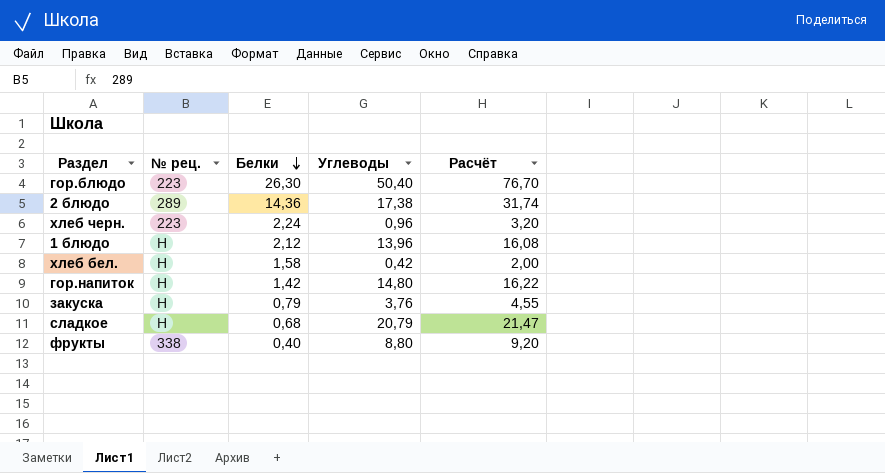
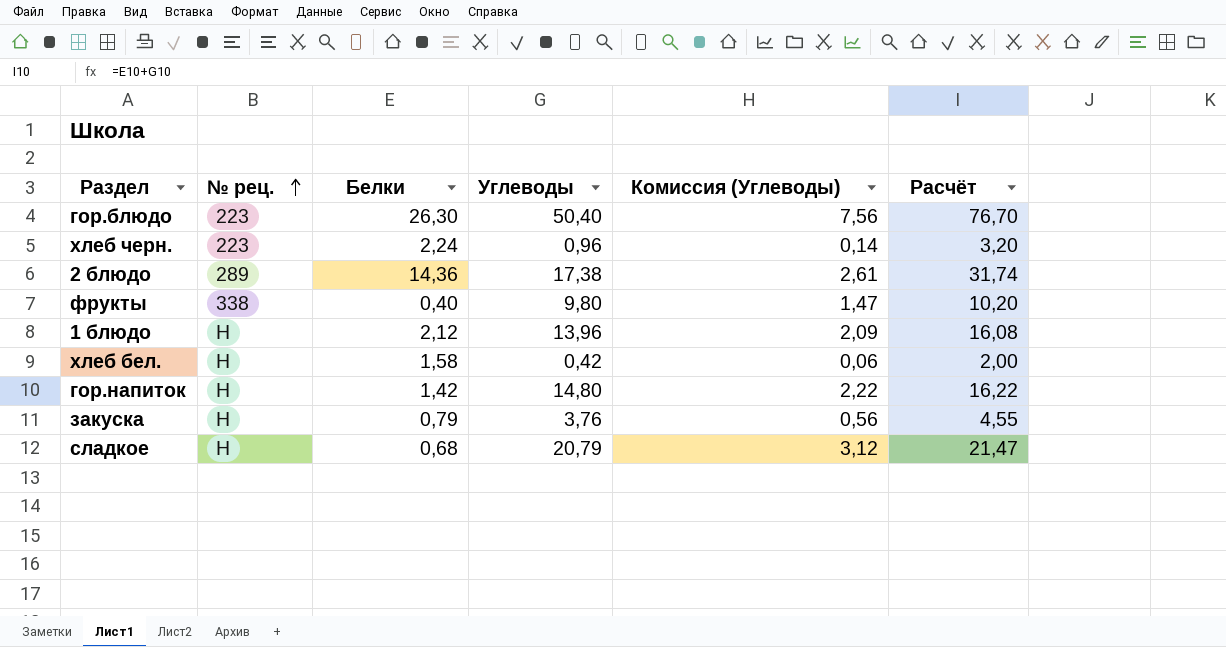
row order: Белки descending -> № рец. ascending
column Комиссия (Углеводы) | formula: none -> [Углеводы] * 0,15
фрукты | Углеводы: 8,80 -> 9,80
фрукты | Расчёт: 9,20 -> 10,20

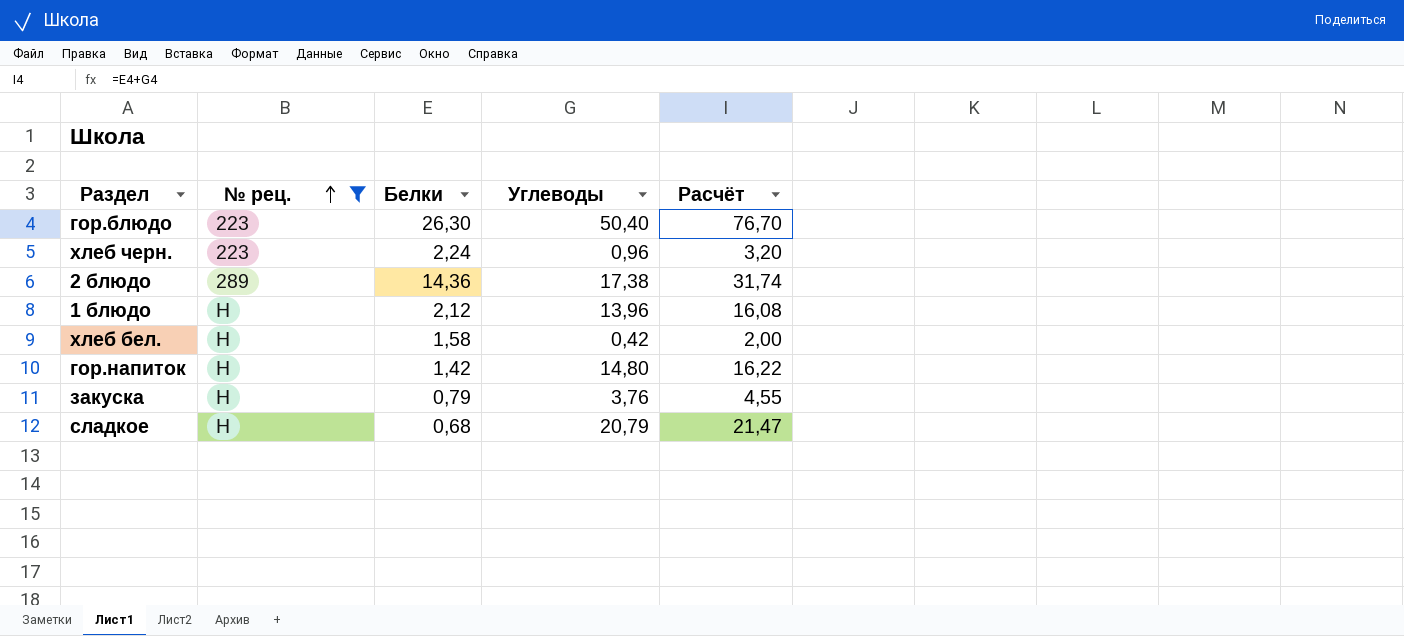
filter: none -> № рец. != 338
column Комиссия (Углеводы) | formula: [Углеводы] * 0,15 -> none

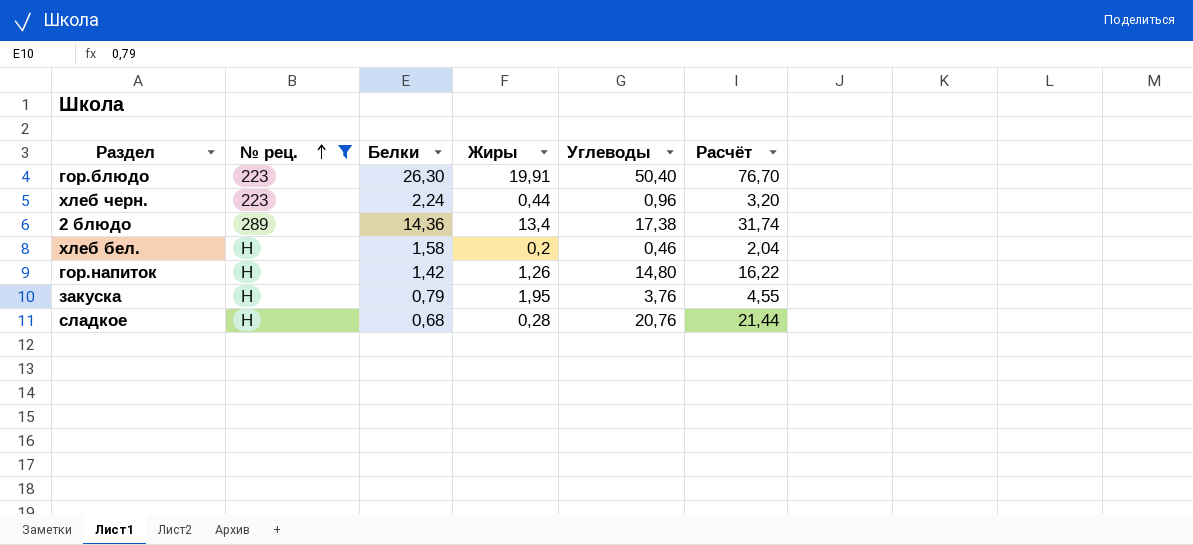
column Жиры | position: none -> 4
row 1 блюдо: Н | 2,12 | 13,96 | 16,08 -> none
хлеб бел. | Углеводы: 0,42 -> 0,46
хлеб бел. | Расчёт: 2,00 -> 2,04
сладкое | Углеводы: 20,79 -> 20,76
сладкое | Расчёт: 21,47 -> 21,44

